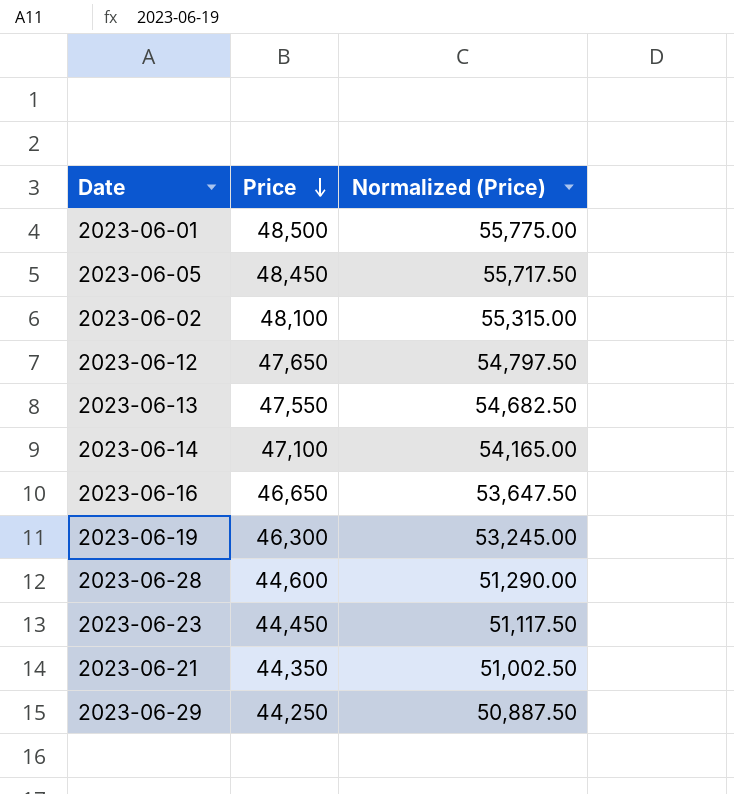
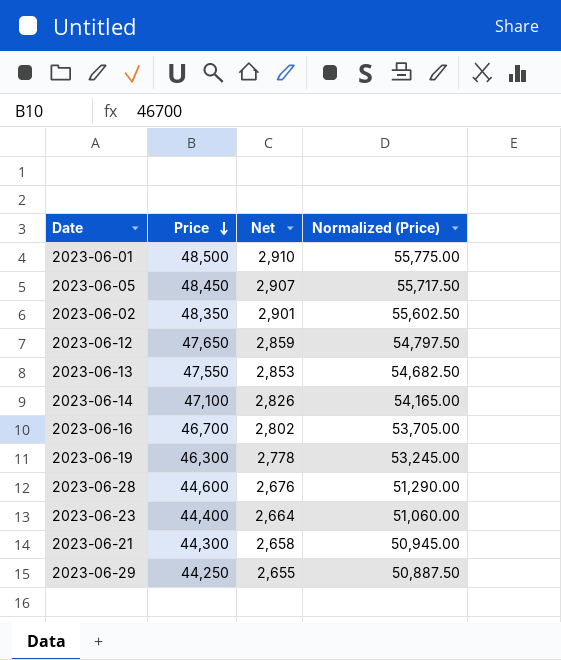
column Net | formula: none -> [Price] * 0.06
2023-06-02 | Price: 48,100 -> 48,350
2023-06-02 | Normalized (Price): 55,315.00 -> 55,602.50
2023-06-16 | Price: 46,650 -> 46,700
2023-06-16 | Normalized (Price): 53,647.50 -> 53,705.00
2023-06-23 | Price: 44,450 -> 44,400
2023-06-23 | Normalized (Price): 51,117.50 -> 51,060.00
2023-06-21 | Price: 44,350 -> 44,300
2023-06-21 | Normalized (Price): 51,002.50 -> 50,945.00

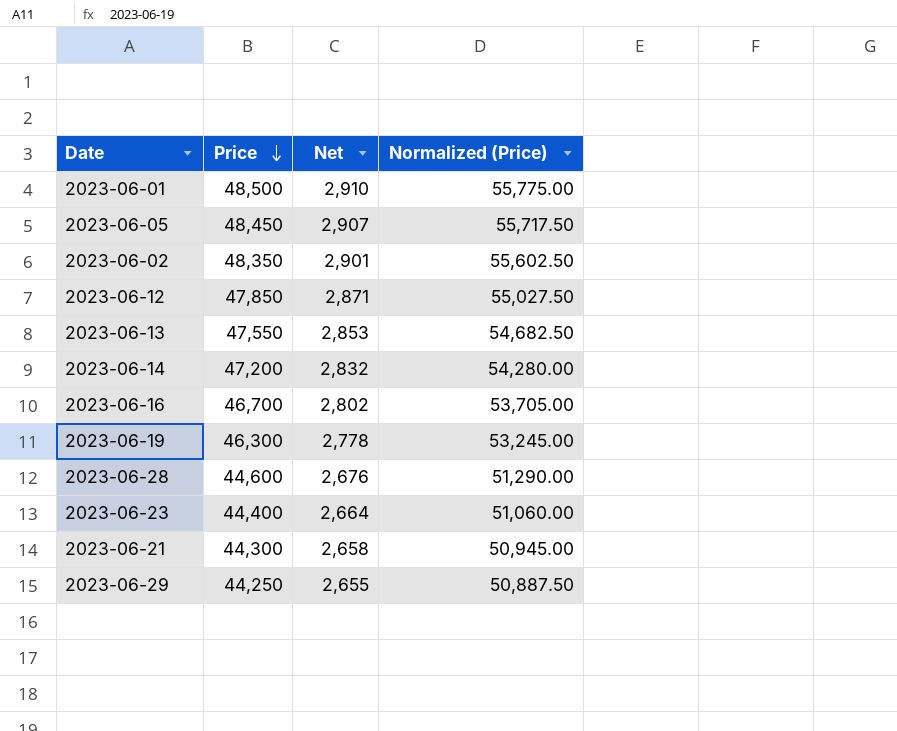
2023-06-12 | Price: 47,650 -> 47,850
2023-06-12 | Net: 2,859 -> 2,871
2023-06-12 | Normalized (Price): 54,797.50 -> 55,027.50
2023-06-14 | Price: 47,100 -> 47,200
2023-06-14 | Net: 2,826 -> 2,832
2023-06-14 | Normalized (Price): 54,165.00 -> 54,280.00

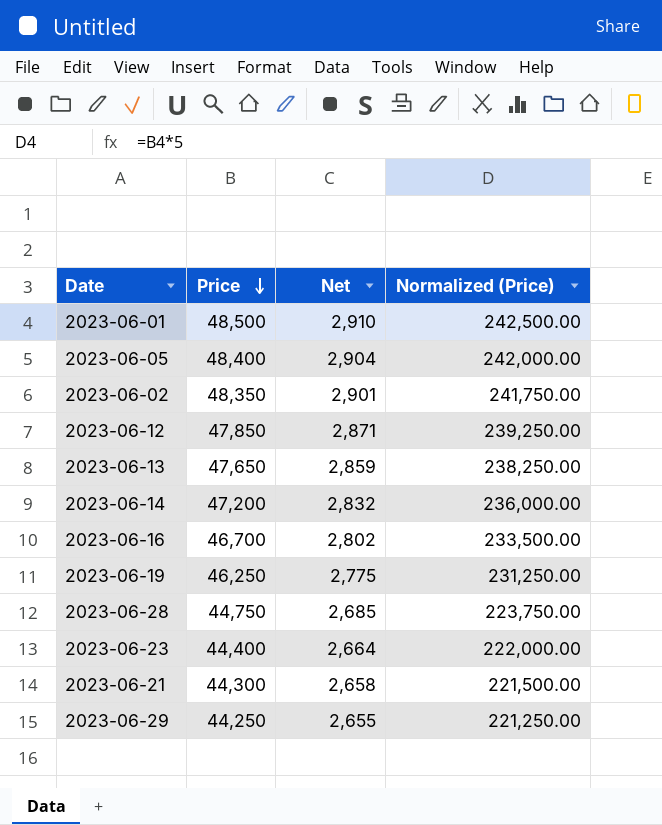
column Normalized (Price) | formula: [Price] * 1.15 -> [Price] * 5
2023-06-05 | Price: 48,450 -> 48,400
2023-06-05 | Net: 2,907 -> 2,904
2023-06-13 | Price: 47,550 -> 47,650
2023-06-13 | Net: 2,853 -> 2,859
2023-06-19 | Price: 46,300 -> 46,250
2023-06-19 | Net: 2,778 -> 2,775
2023-06-28 | Price: 44,600 -> 44,750
2023-06-28 | Net: 2,676 -> 2,685

